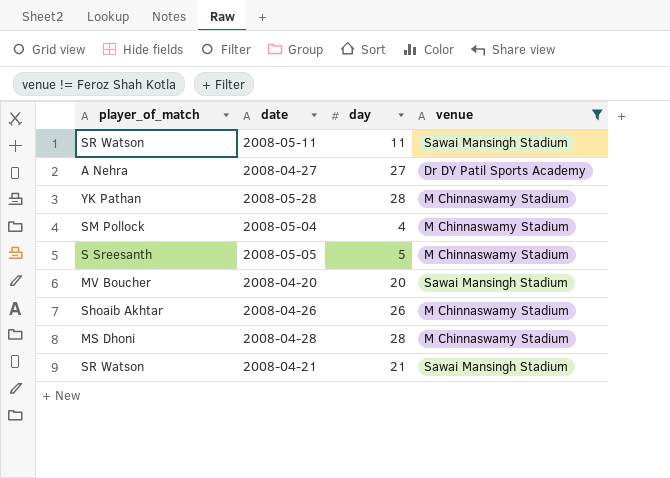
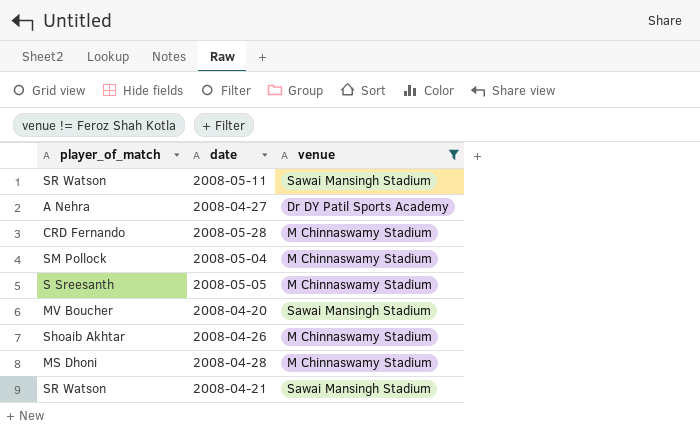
column day | position: 3 -> none
2008-05-28 | player_of_match: YK Pathan -> CRD Fernando

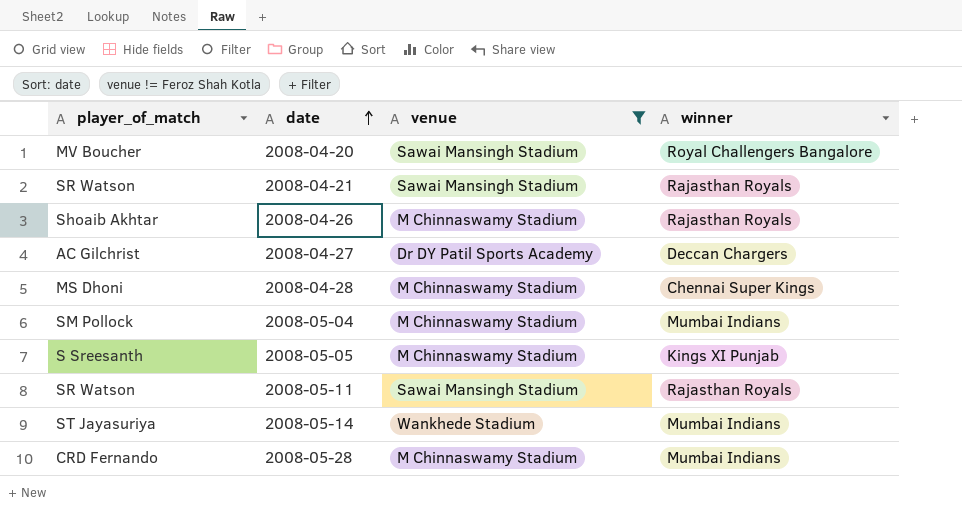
row order: none -> date ascending
column winner | position: none -> 4
2008-04-27 | player_of_match: A Nehra -> AC Gilchrist
row 2008-05-14: none -> ST Jayasuriya | Wankhede Stadium | Mumbai Indians

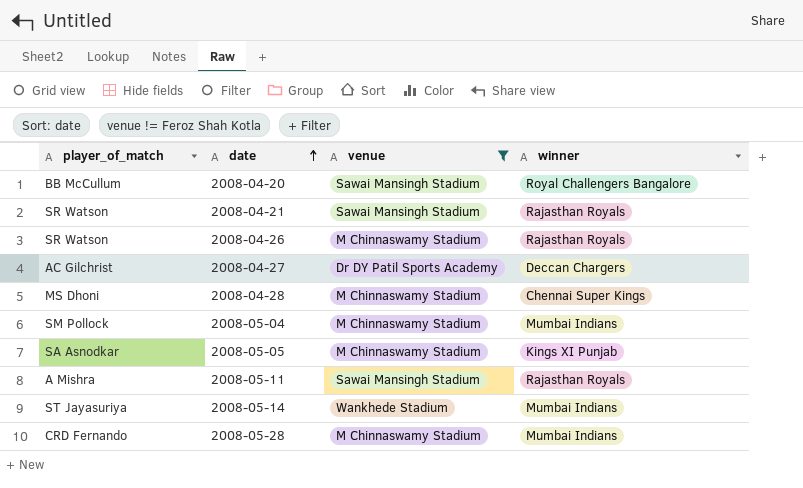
2008-04-20 | player_of_match: MV Boucher -> BB McCullum
2008-04-26 | player_of_match: Shoaib Akhtar -> SR Watson
2008-05-05 | player_of_match: S Sreesanth -> SA Asnodkar
2008-05-11 | player_of_match: SR Watson -> A Mishra

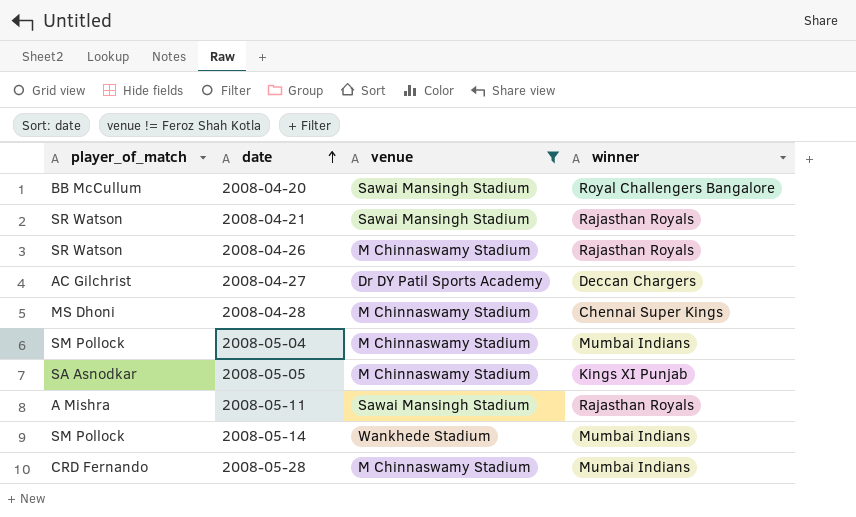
2008-05-14 | player_of_match: ST Jayasuriya -> SM Pollock

